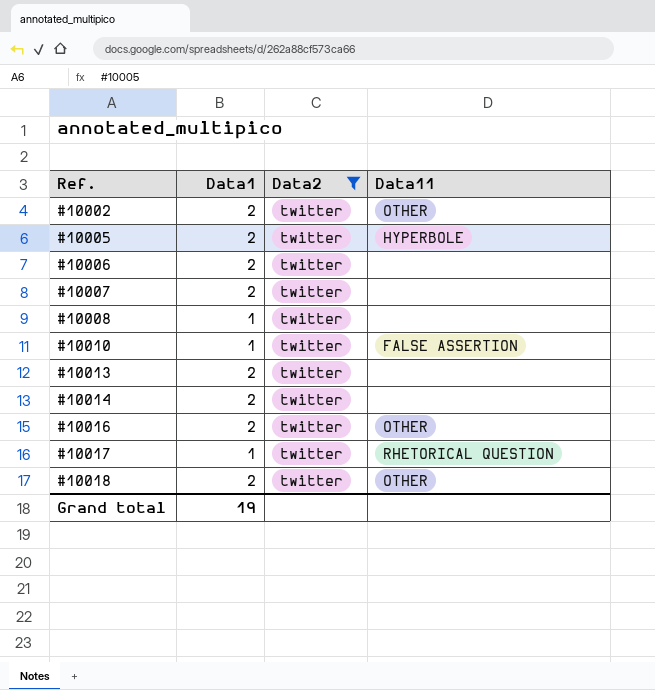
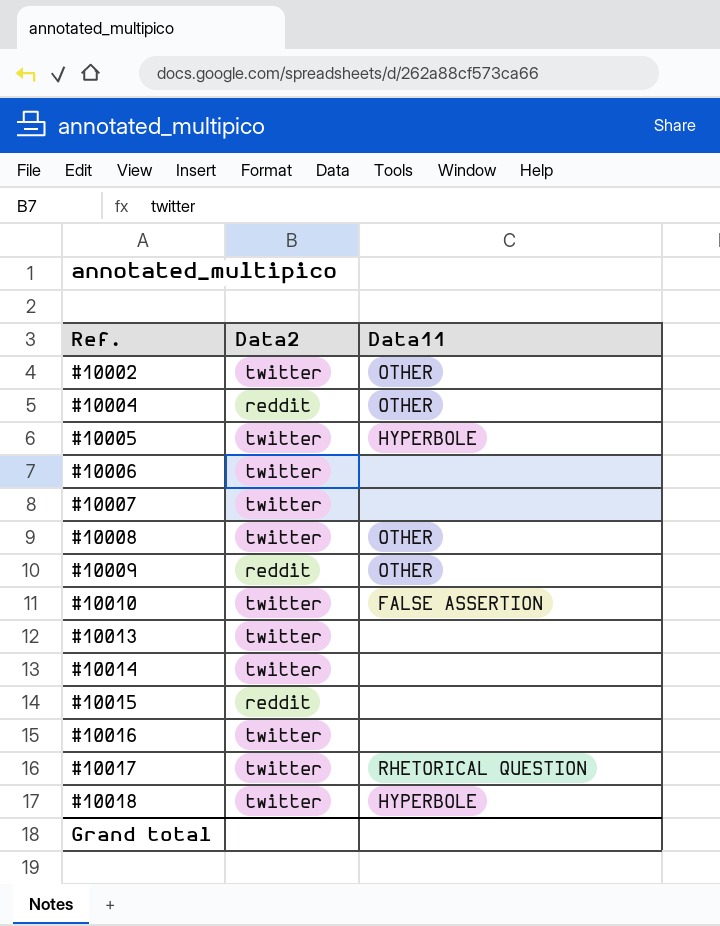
filter: Data2 = twitter -> none
column Data1 | position: 2 -> none
#10008 | Data11: none -> OTHER
#10016 | Data11: OTHER -> none
#10018 | Data11: OTHER -> HYPERBOLE

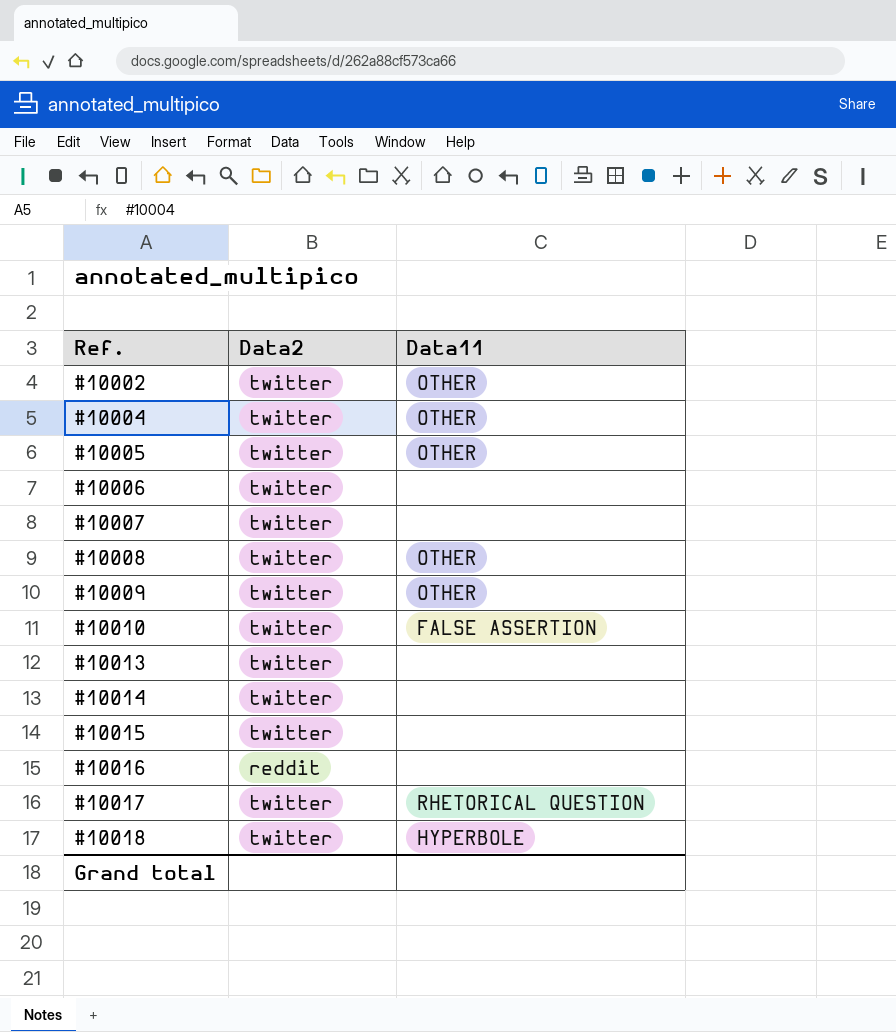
#10004 | Data2: reddit -> twitter
#10005 | Data11: HYPERBOLE -> OTHER
#10009 | Data2: reddit -> twitter
#10015 | Data2: reddit -> twitter
#10016 | Data2: twitter -> reddit

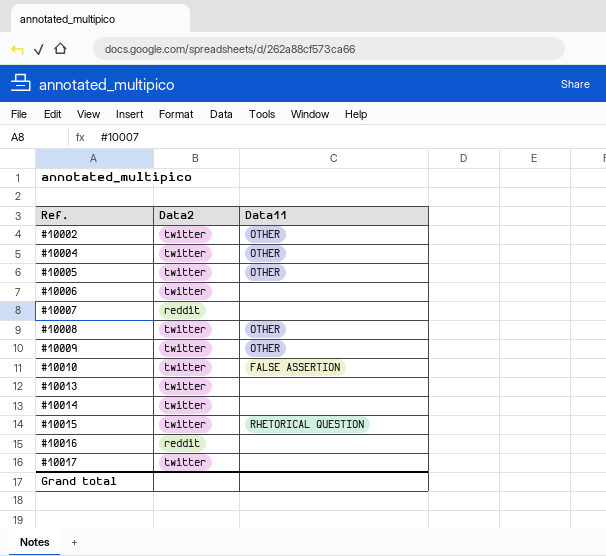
row #10018: twitter | HYPERBOLE -> none
#10007 | Data2: twitter -> reddit
#10015 | Data11: none -> RHETORICAL QUESTION
#10017 | Data11: RHETORICAL QUESTION -> none

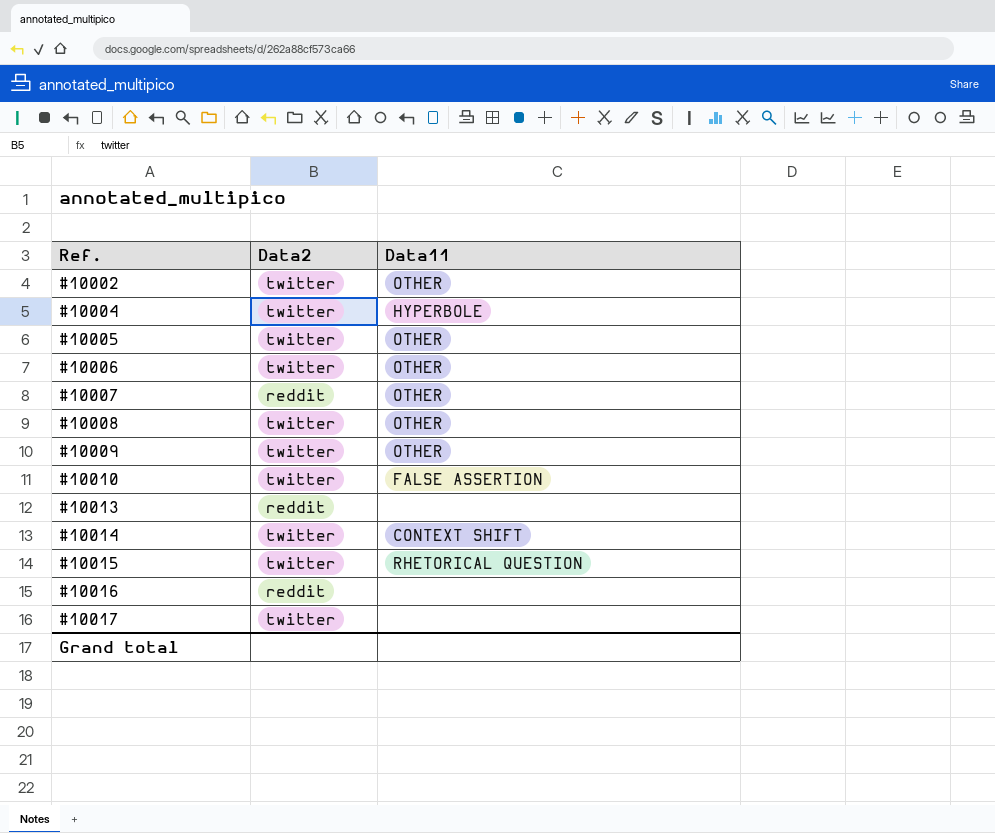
#10004 | Data11: OTHER -> HYPERBOLE
#10006 | Data11: none -> OTHER
#10007 | Data11: none -> OTHER
#10013 | Data2: twitter -> reddit
#10014 | Data11: none -> CONTEXT SHIFT

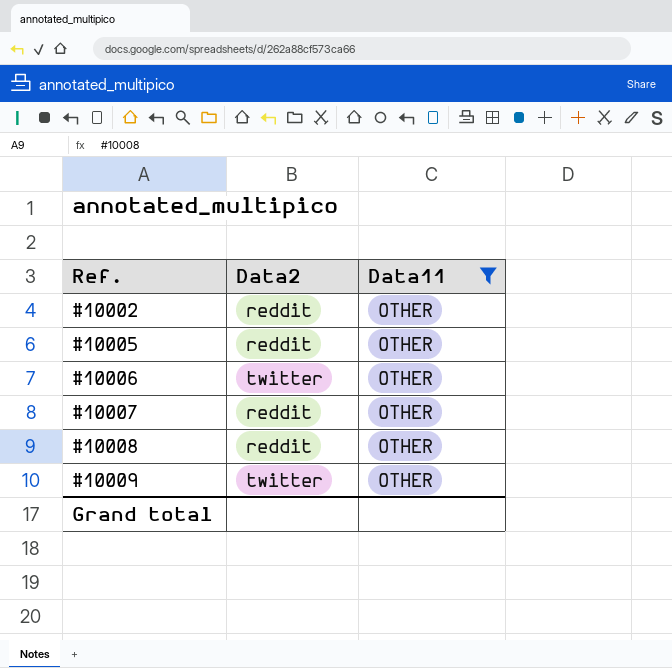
filter: none -> Data11 = OTHER
#10002 | Data2: twitter -> reddit
#10005 | Data2: twitter -> reddit
#10008 | Data2: twitter -> reddit

